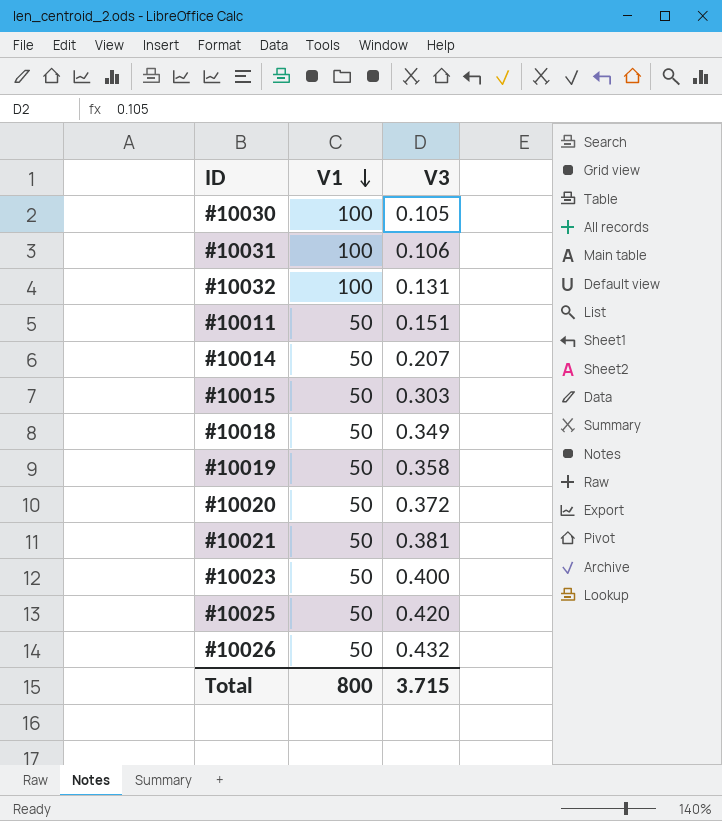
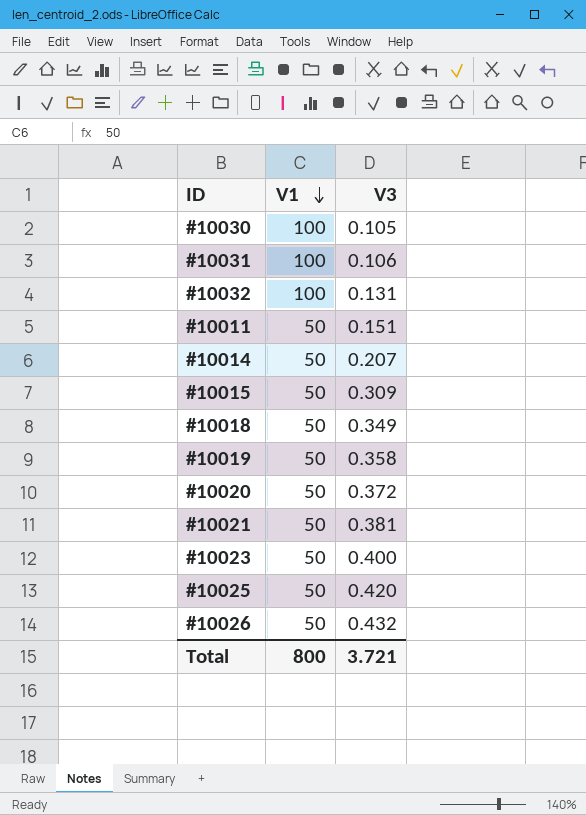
#10015 | V3: 0.303 -> 0.309
Total | V3: 3.715 -> 3.721

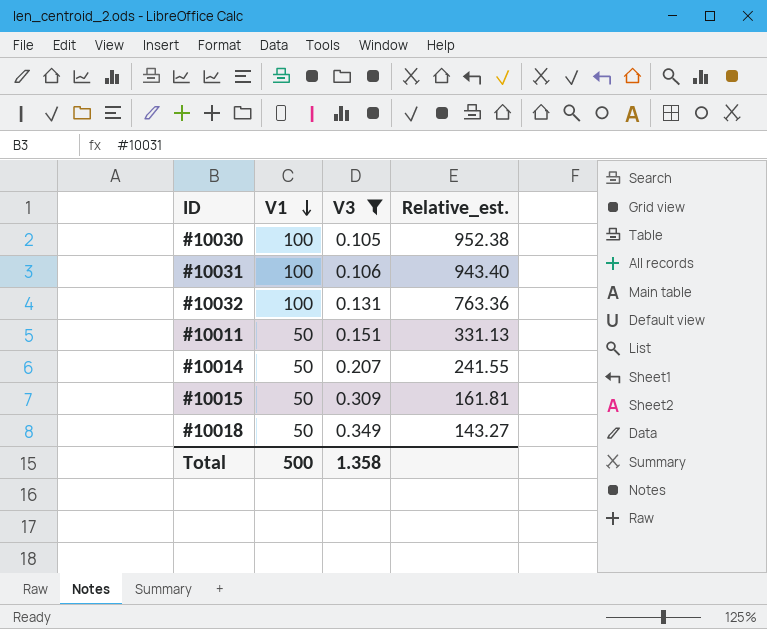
filter: none -> V3 <= 0.349
column Relative_est. | formula: none -> [V1] / [V3]
Total | V1: 800 -> 500
Total | V3: 3.721 -> 1.358

